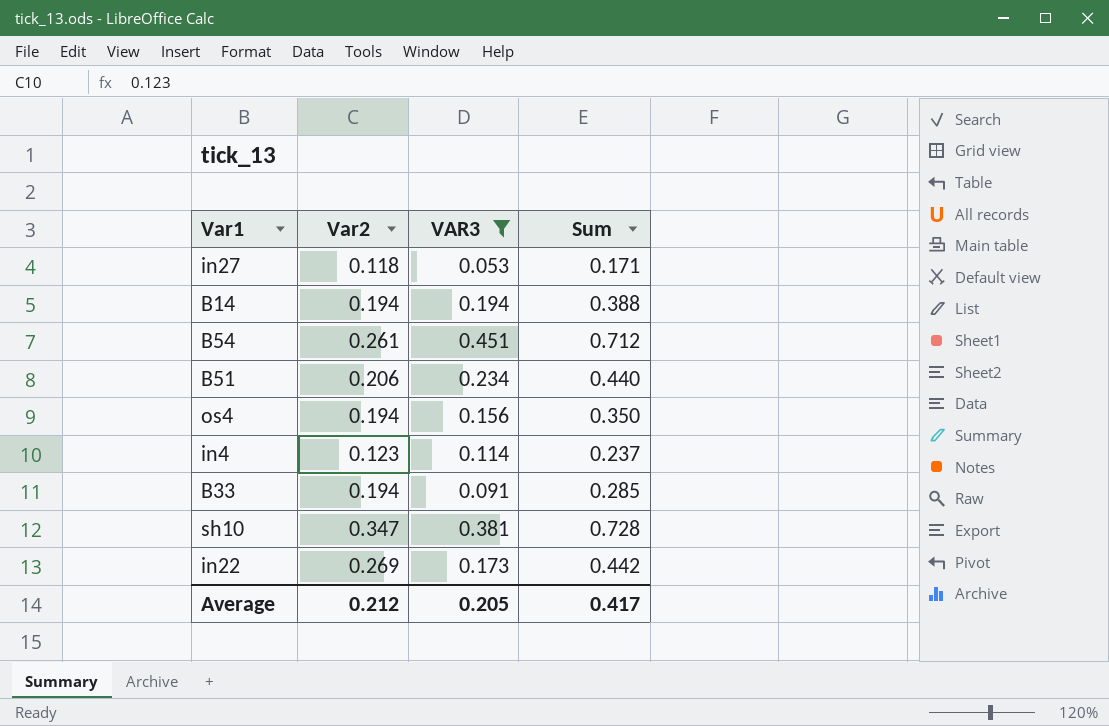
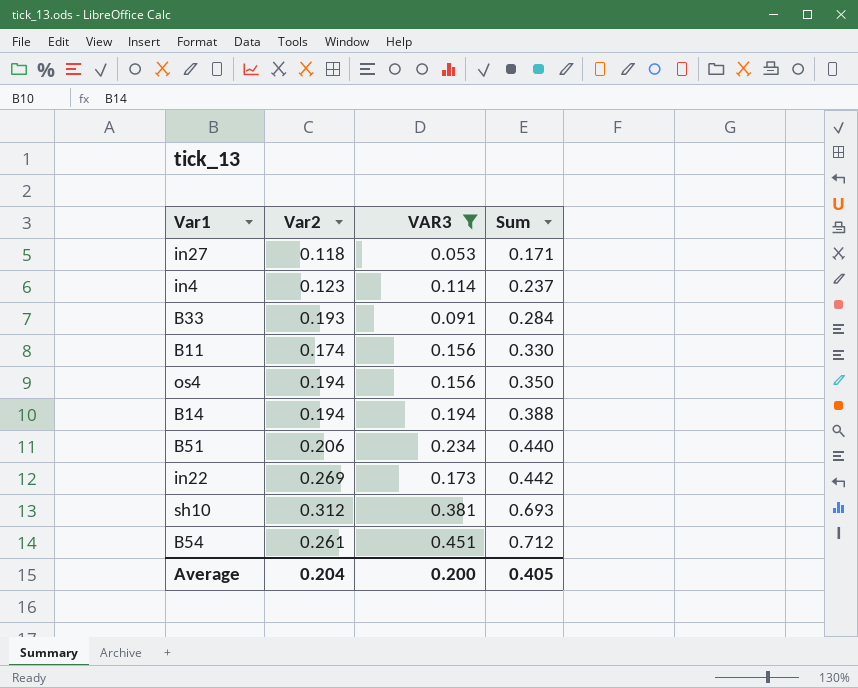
row order: none -> Sum ascending
B33 | Var2: 0.194 -> 0.193
B33 | Sum: 0.285 -> 0.284
row B11: none -> 0.174 | 0.156 | 0.330
sh10 | Var2: 0.347 -> 0.312
sh10 | Sum: 0.728 -> 0.693
Average | Var2: 0.212 -> 0.204
Average | VAR3: 0.205 -> 0.200
Average | Sum: 0.417 -> 0.405

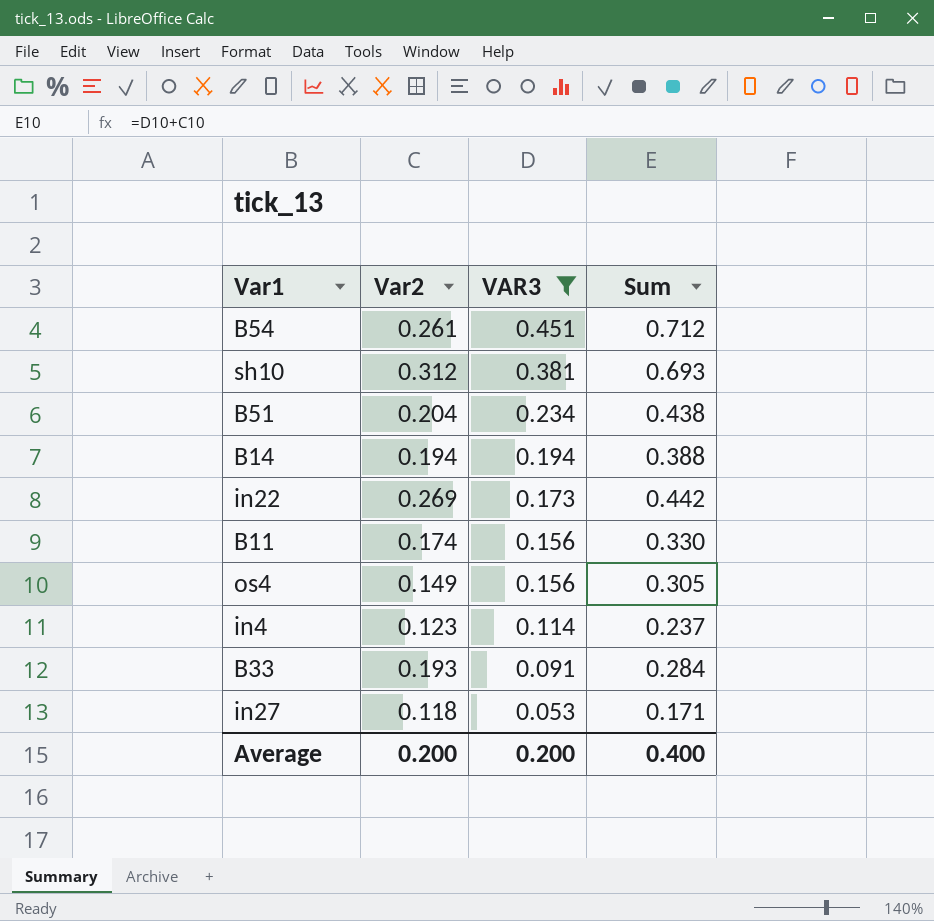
row order: Sum ascending -> VAR3 descending
B51 | Var2: 0.206 -> 0.204
B51 | Sum: 0.440 -> 0.438
os4 | Var2: 0.194 -> 0.149
os4 | Sum: 0.350 -> 0.305
Average | Var2: 0.204 -> 0.200
Average | Sum: 0.405 -> 0.400

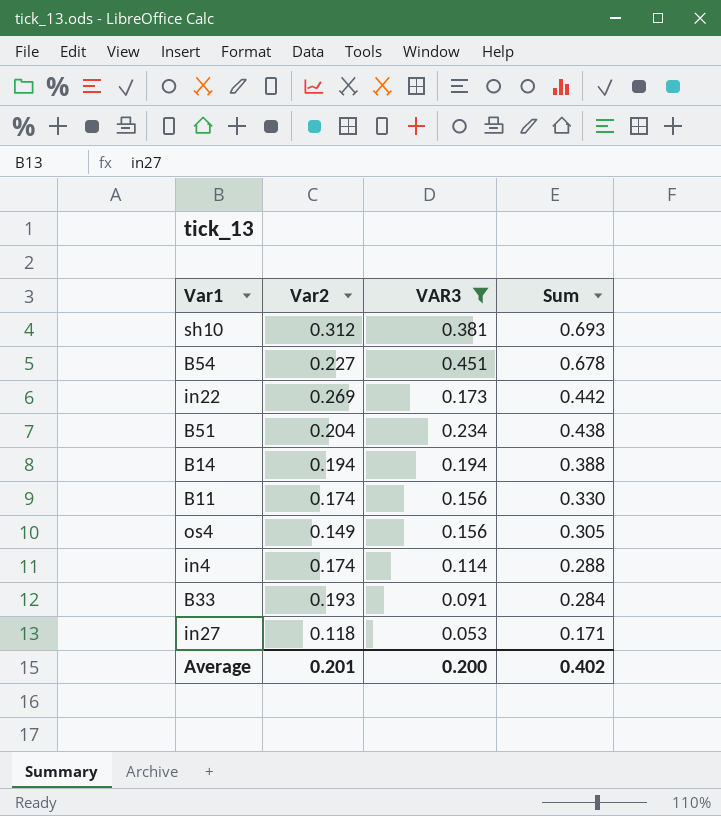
row order: VAR3 descending -> Sum descending
B54 | Var2: 0.261 -> 0.227
B54 | Sum: 0.712 -> 0.678
in4 | Var2: 0.123 -> 0.174
in4 | Sum: 0.237 -> 0.288
Average | Var2: 0.200 -> 0.201
Average | Sum: 0.400 -> 0.402

